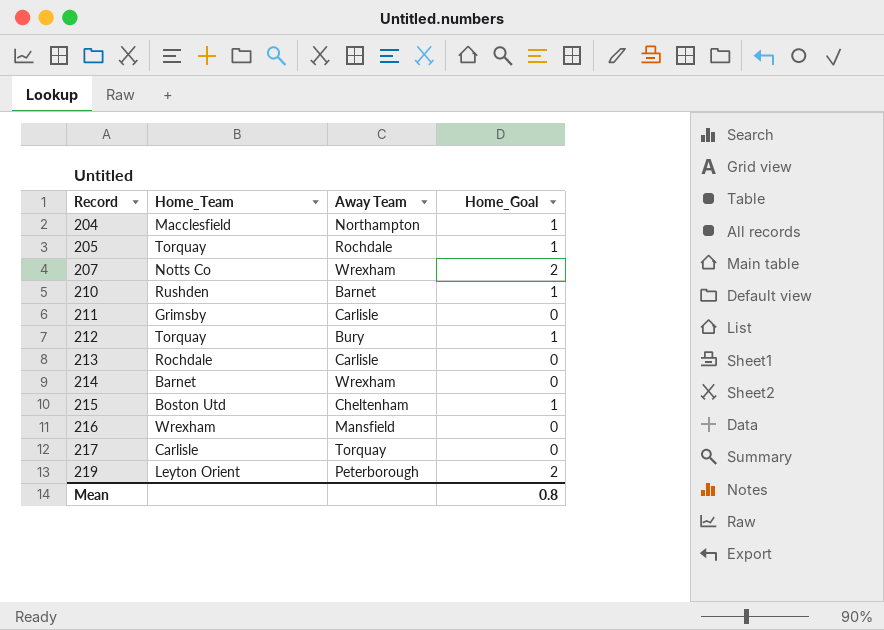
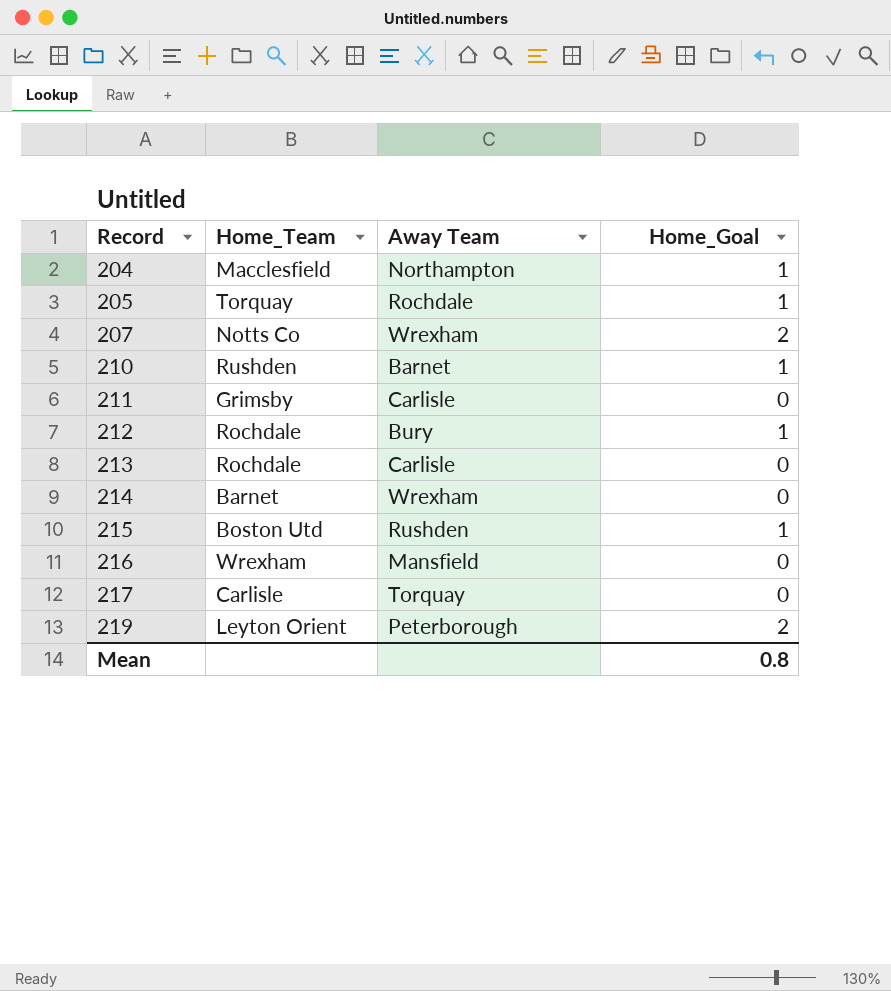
212 | Home_Team: Torquay -> Rochdale
215 | Away Team: Cheltenham -> Rushden

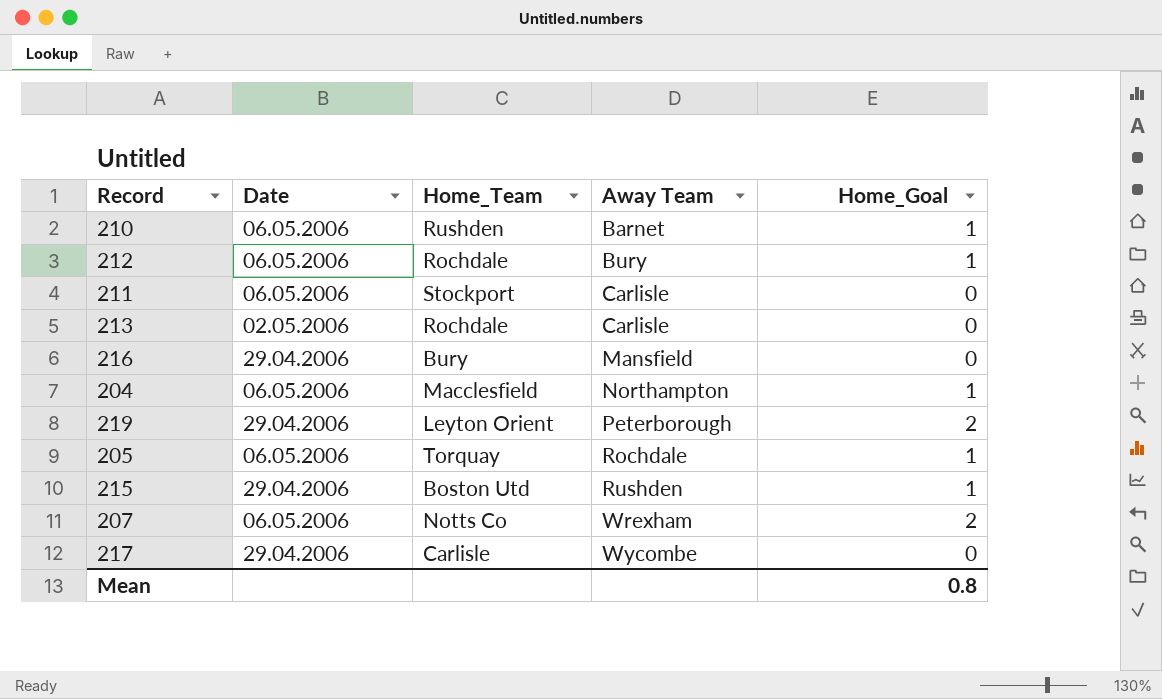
row order: Record ascending -> Away Team ascending
column Date | position: none -> 2
row 214: Barnet | Wrexham | 0 -> none
211 | Home_Team: Grimsby -> Stockport
216 | Home_Team: Wrexham -> Bury
217 | Away Team: Torquay -> Wycombe

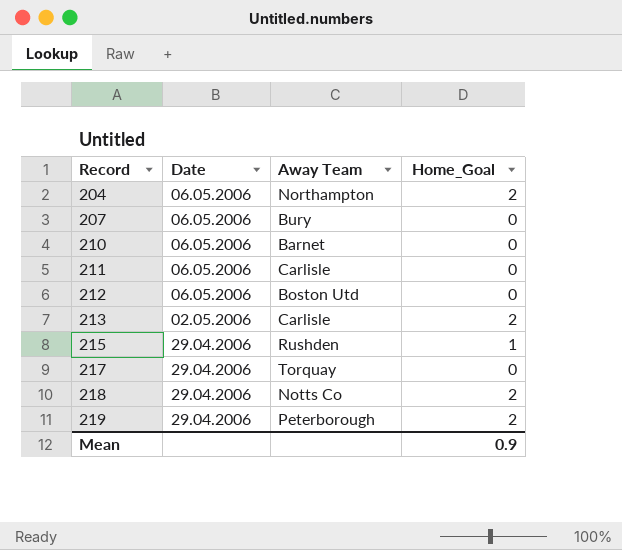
row order: Away Team ascending -> Record ascending
column Home_Team | position: 3 -> none
row 216: 29.04.2006 | Bury | Mansfield | 0 -> none
row 205: 06.05.2006 | Torquay | Rochdale | 1 -> none
204 | Home_Goal: 1 -> 2
207 | Away Team: Wrexham -> Bury
207 | Home_Goal: 2 -> 0
210 | Home_Goal: 1 -> 0
212 | Away Team: Bury -> Boston Utd
212 | Home_Goal: 1 -> 0
213 | Home_Goal: 0 -> 2
217 | Away Team: Wycombe -> Torquay
row 218: none -> 29.04.2006 | Notts Co | 2
Mean | Home_Goal: 0.8 -> 0.9

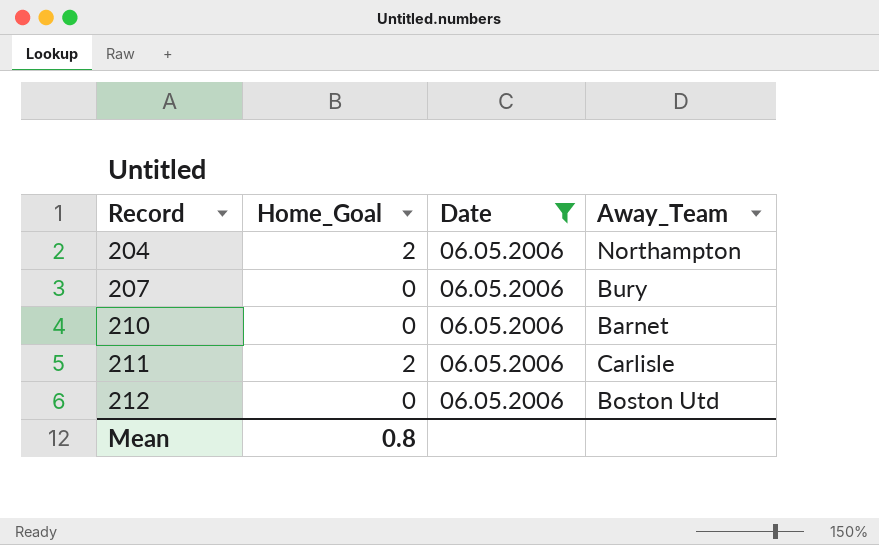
filter: none -> Date = 06.05.2006
column Home_Goal | position: 4 -> 2
column name: Away Team -> Away_Team
211 | Home_Goal: 0 -> 2
Mean | Home_Goal: 0.9 -> 0.8

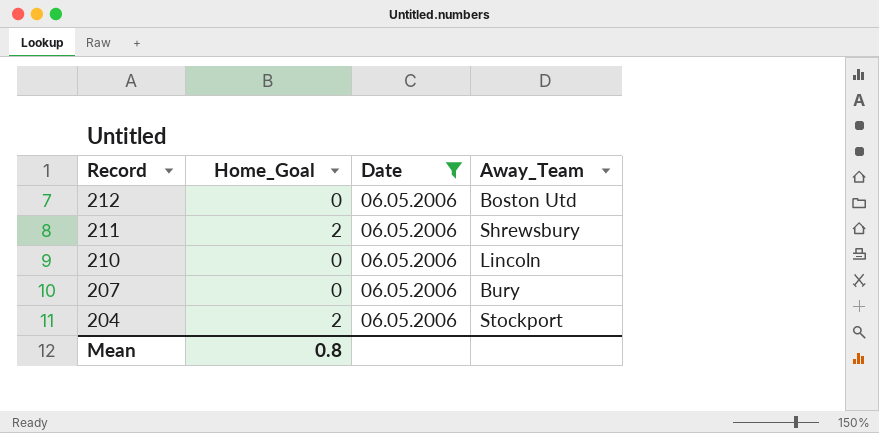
row order: Record ascending -> Record descending
211 | Away_Team: Carlisle -> Shrewsbury
210 | Away_Team: Barnet -> Lincoln
204 | Away_Team: Northampton -> Stockport

